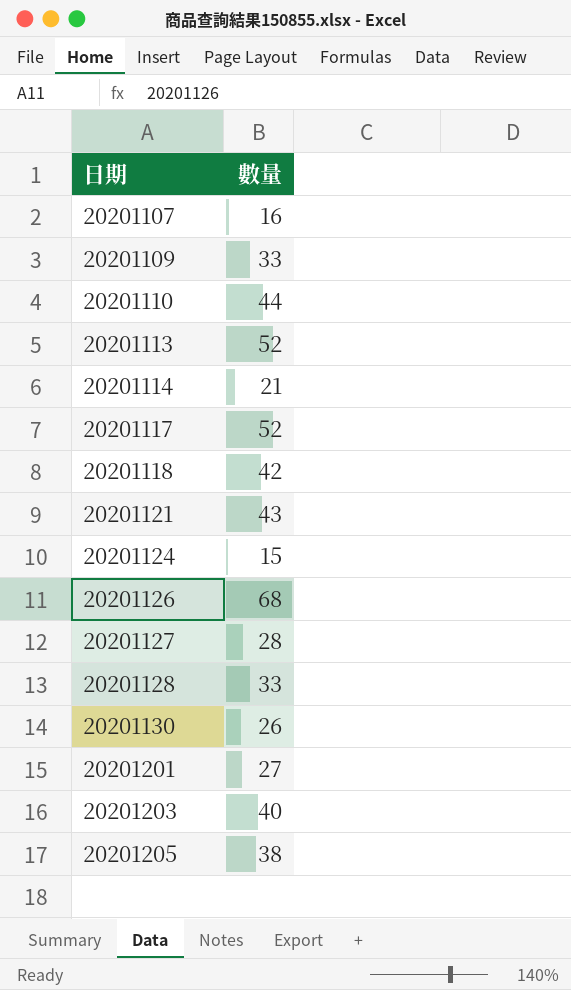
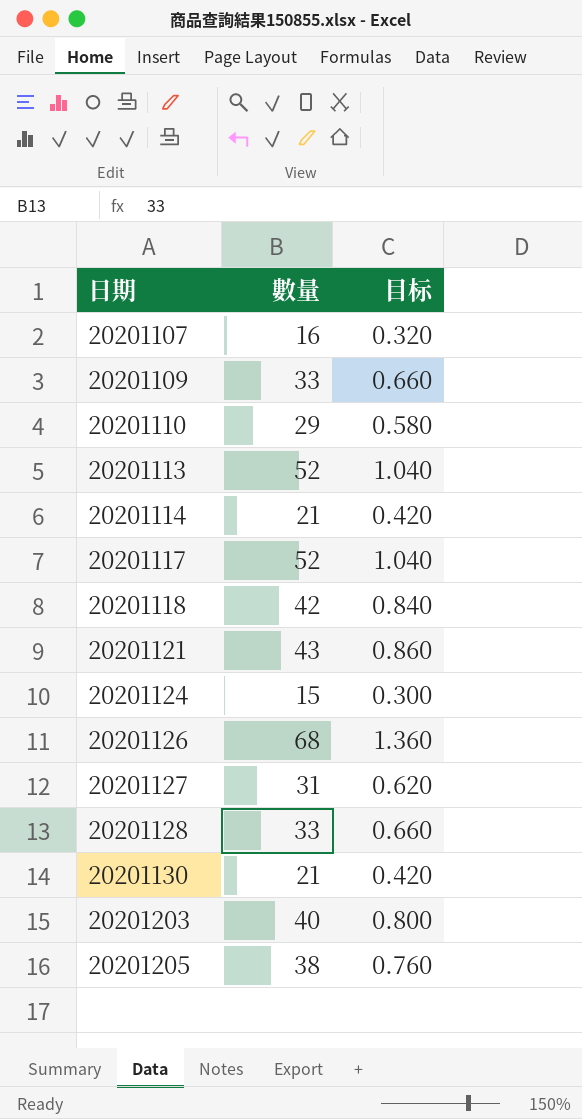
column 目标 | formula: none -> [數量] * 0.02
row 20201201: 27 -> none
20201110 | 數量: 44 -> 29
20201127 | 數量: 28 -> 31
20201130 | 數量: 26 -> 21

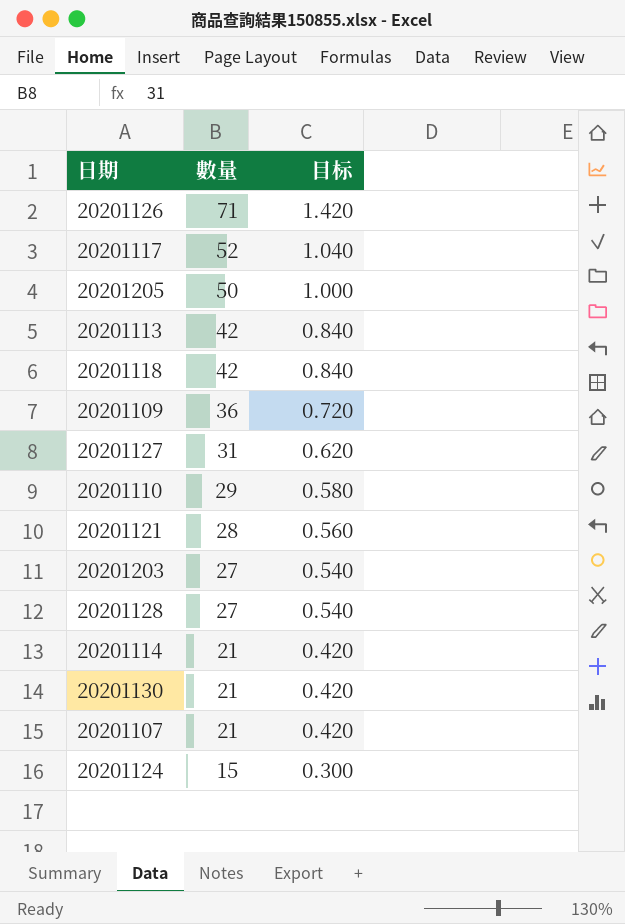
row order: 日期 ascending -> 數量 descending
20201126 | 數量: 68 -> 71
20201126 | 目标: 1.360 -> 1.420
20201205 | 數量: 38 -> 50
20201205 | 目标: 0.760 -> 1.000
20201113 | 數量: 52 -> 42
20201113 | 目标: 1.040 -> 0.840
20201109 | 數量: 33 -> 36
20201109 | 目标: 0.660 -> 0.720
20201121 | 數量: 43 -> 28
20201121 | 目标: 0.860 -> 0.560
20201203 | 數量: 40 -> 27
20201203 | 目标: 0.800 -> 0.540
20201128 | 數量: 33 -> 27
20201128 | 目标: 0.660 -> 0.540
20201107 | 數量: 16 -> 21
20201107 | 目标: 0.320 -> 0.420

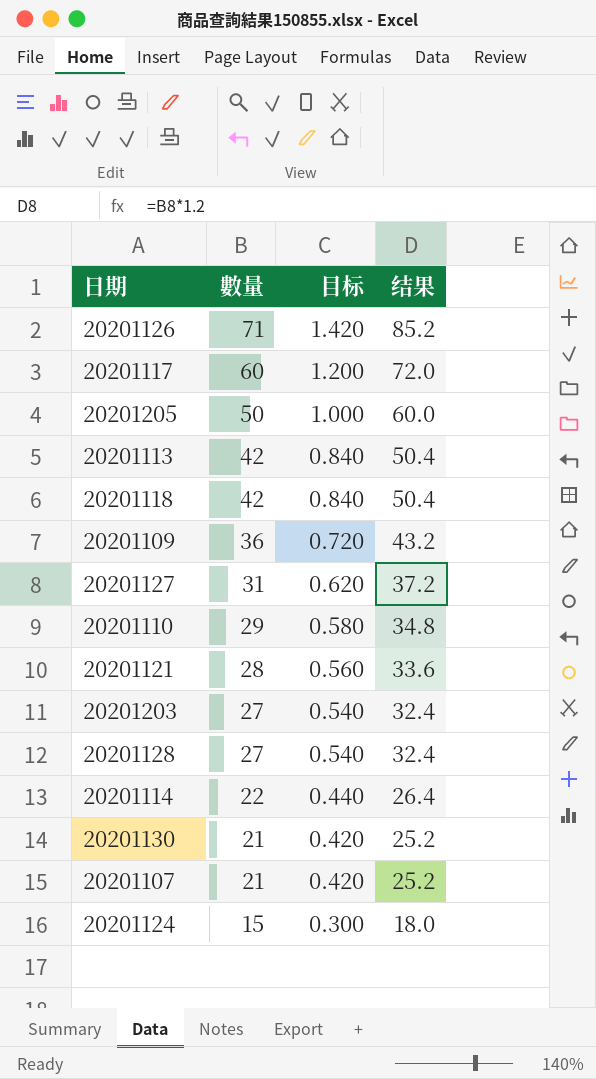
column 结果 | formula: none -> [數量] * 1.2
20201117 | 數量: 52 -> 60
20201117 | 目标: 1.040 -> 1.200
20201114 | 數量: 21 -> 22
20201114 | 目标: 0.420 -> 0.440

